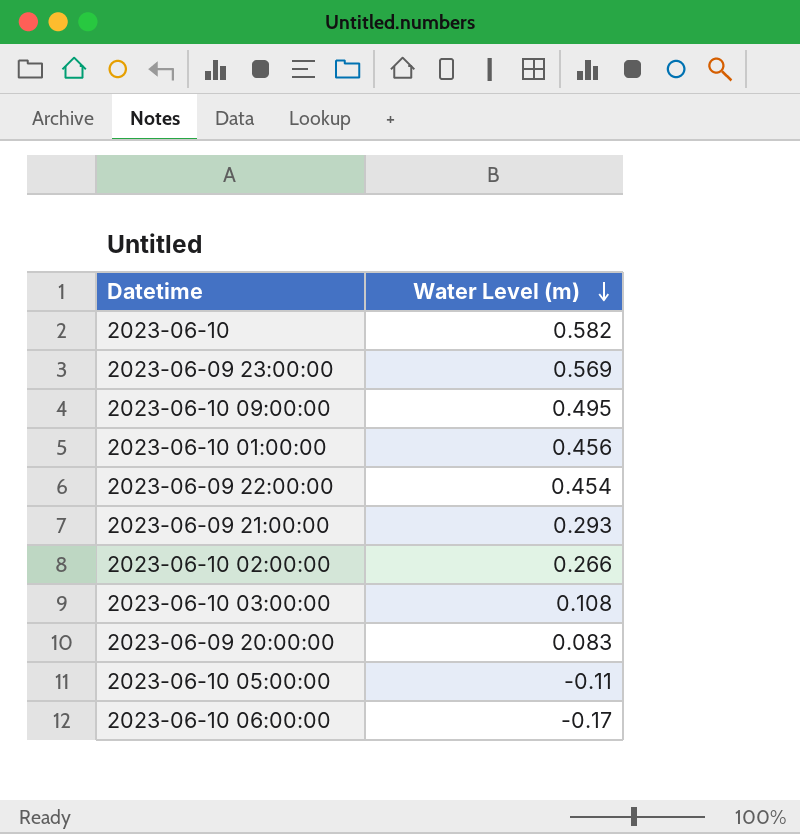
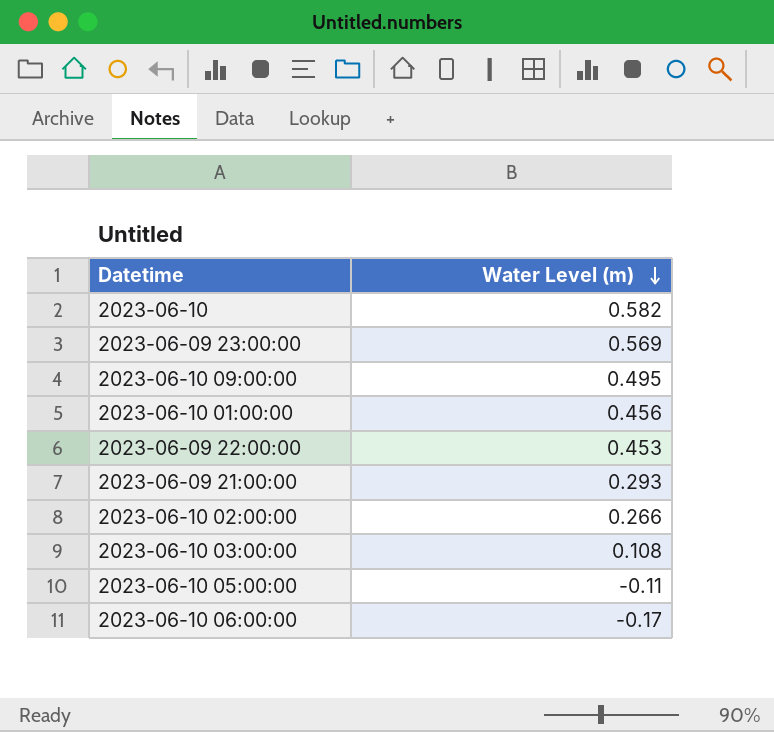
row 2023-06-09 20:00:00: 0.083 -> none
2023-06-09 22:00:00 | Water Level (m): 0.454 -> 0.453

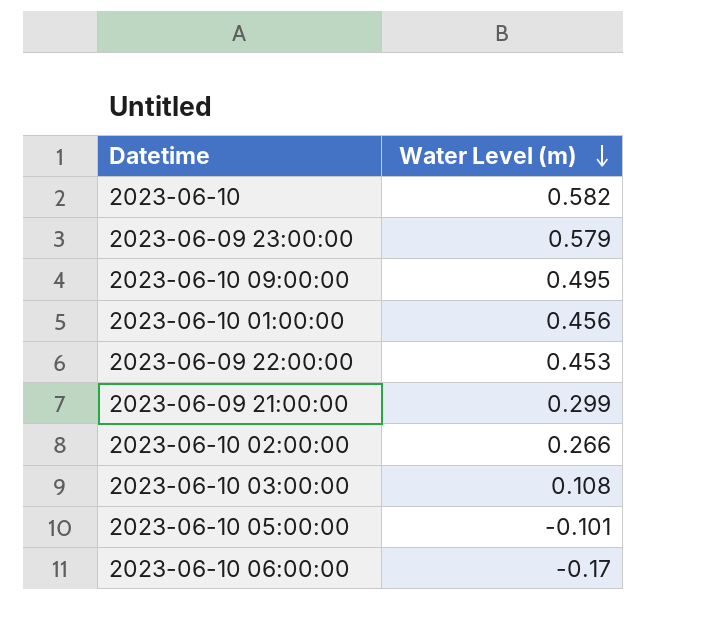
2023-06-09 23:00:00 | Water Level (m): 0.569 -> 0.579
2023-06-09 21:00:00 | Water Level (m): 0.293 -> 0.299
2023-06-10 05:00:00 | Water Level (m): -0.11 -> -0.101

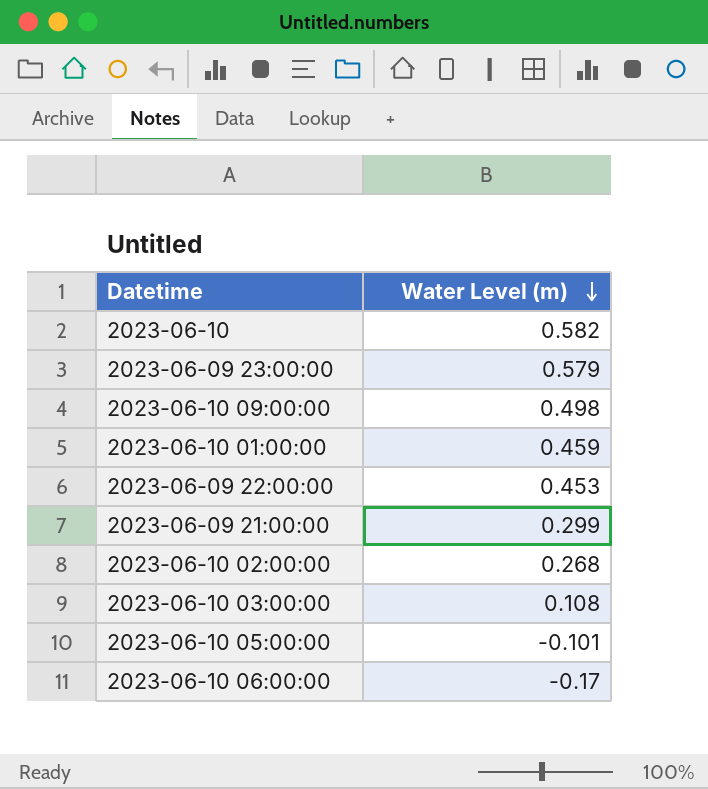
2023-06-10 09:00:00 | Water Level (m): 0.495 -> 0.498
2023-06-10 01:00:00 | Water Level (m): 0.456 -> 0.459
2023-06-10 02:00:00 | Water Level (m): 0.266 -> 0.268

